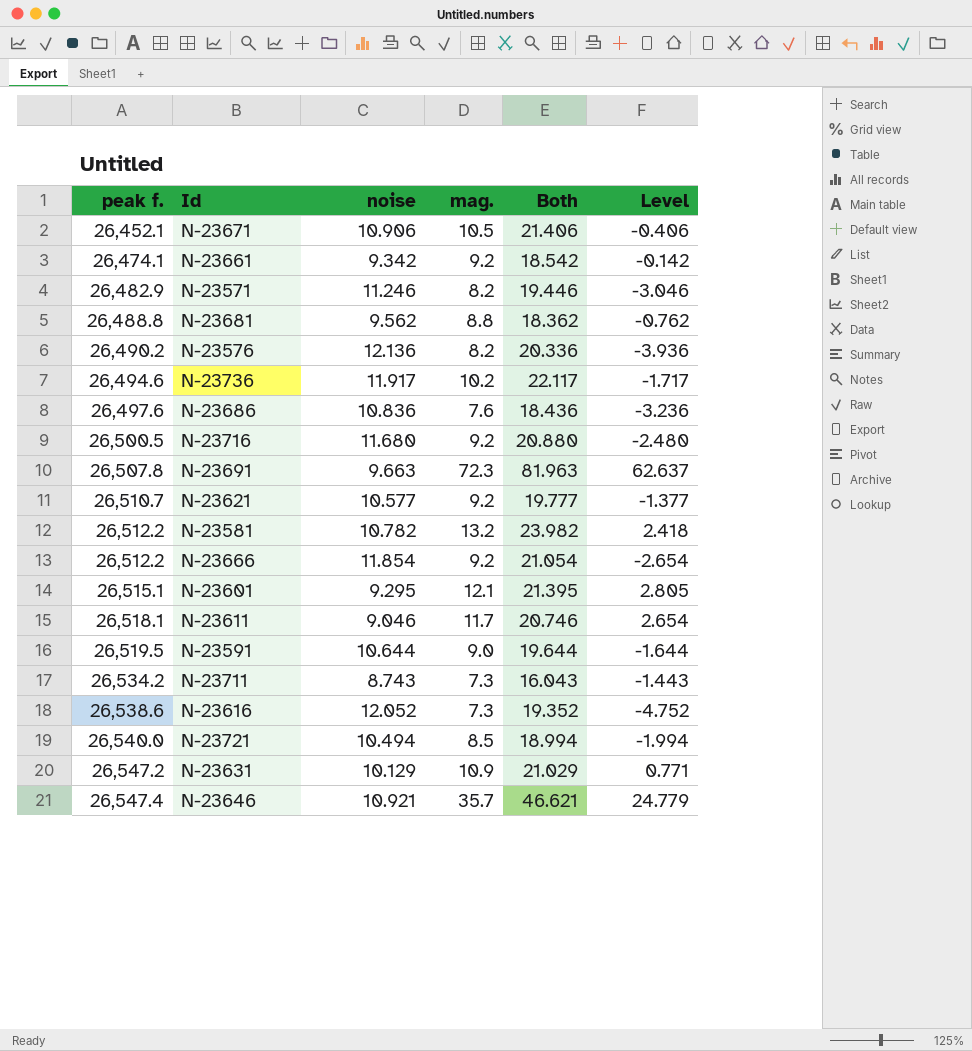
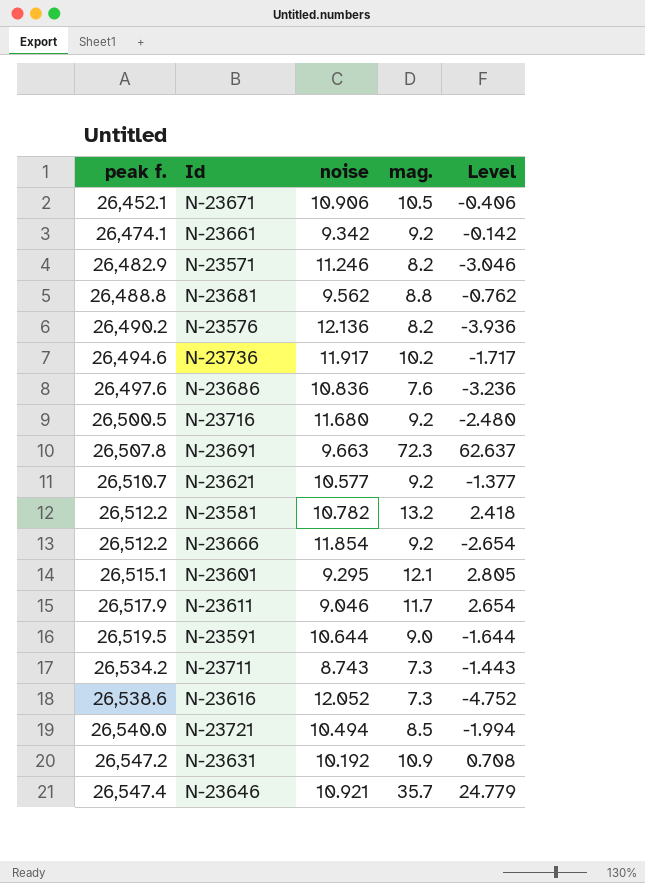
column Both | formula: [noise] + [mag.] -> none
N-23611 | peak f.: 26,518.1 -> 26,517.9
N-23631 | noise: 10.129 -> 10.192
N-23631 | Level: 0.771 -> 0.708

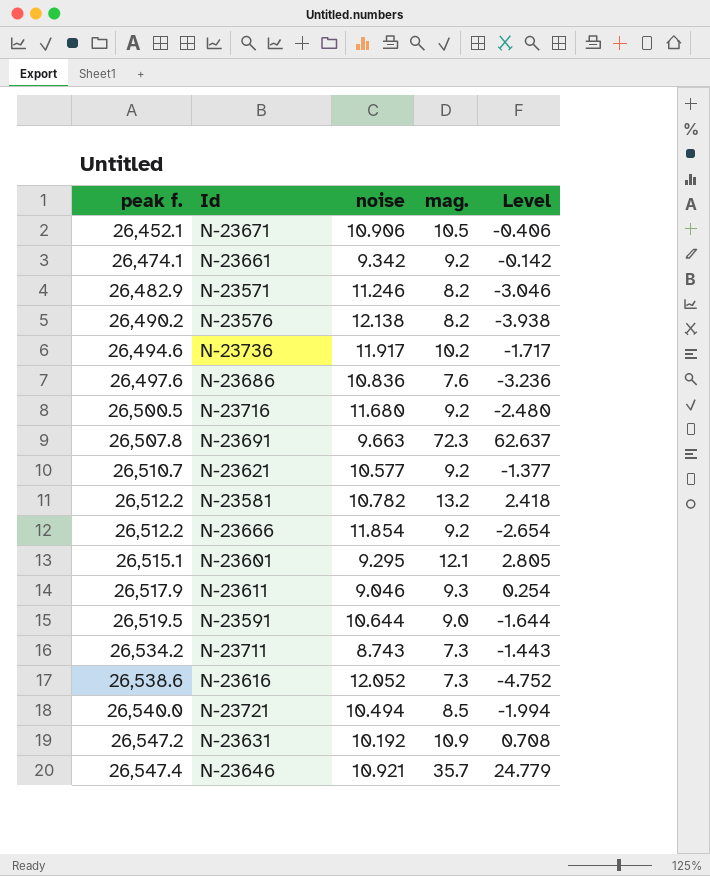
row N-23681: 26,488.8 | 9.562 | 8.8 | -0.762 -> none
N-23576 | noise: 12.136 -> 12.138
N-23576 | Level: -3.936 -> -3.938
N-23611 | mag.: 11.7 -> 9.3
N-23611 | Level: 2.654 -> 0.254

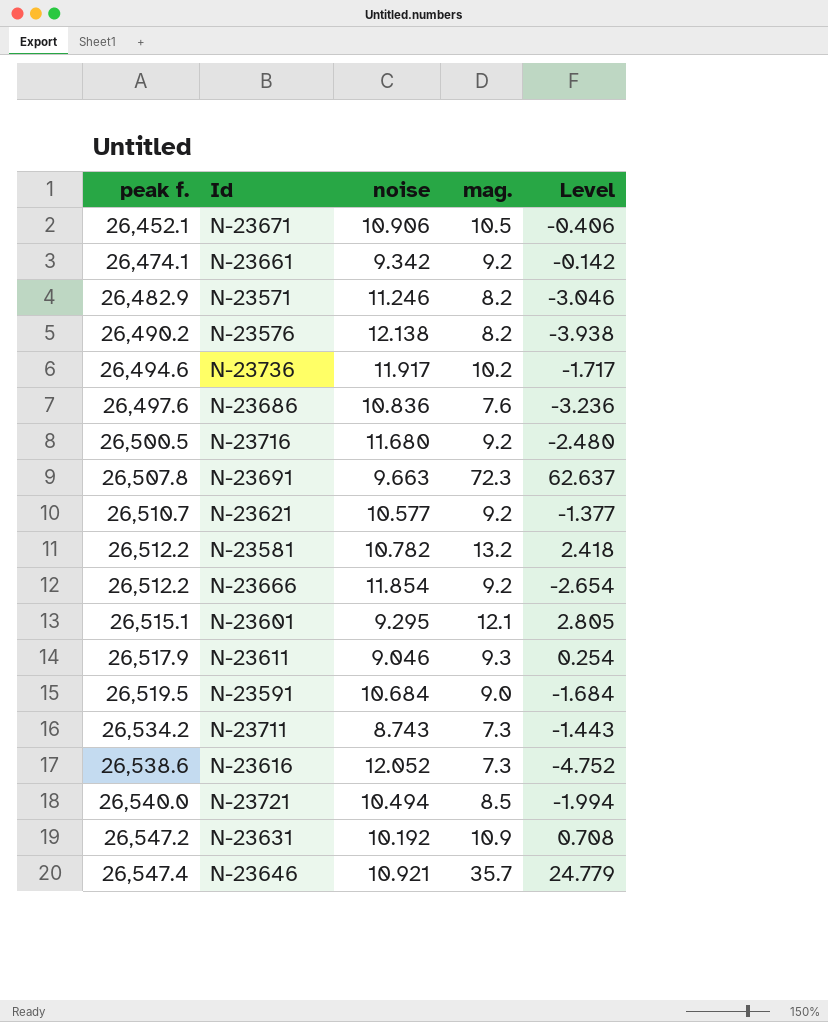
N-23591 | noise: 10.644 -> 10.684
N-23591 | Level: -1.644 -> -1.684

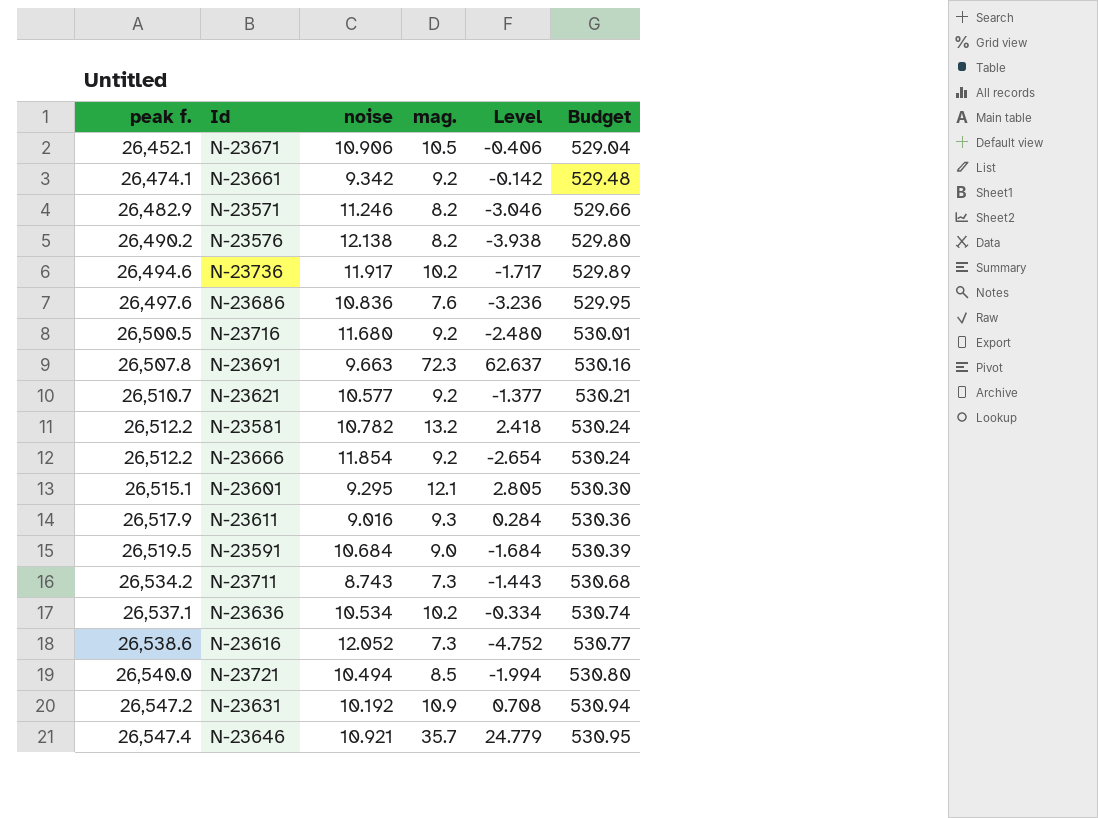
column Budget | formula: none -> [peak f.] * 0.02
N-23611 | noise: 9.046 -> 9.016
N-23611 | Level: 0.254 -> 0.284
row N-23636: none -> 26,537.1 | 10.534 | 10.2 | -0.334 | 530.74

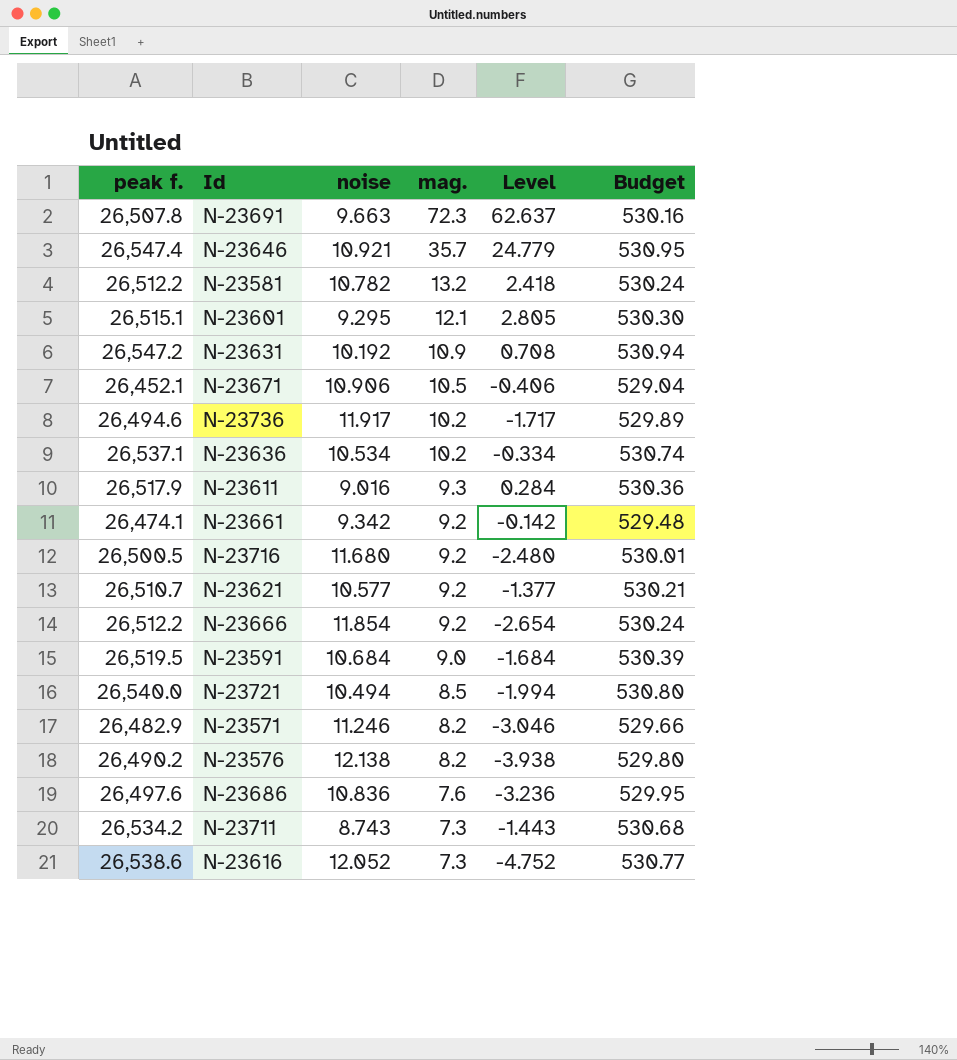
row order: peak f. ascending -> mag. descending

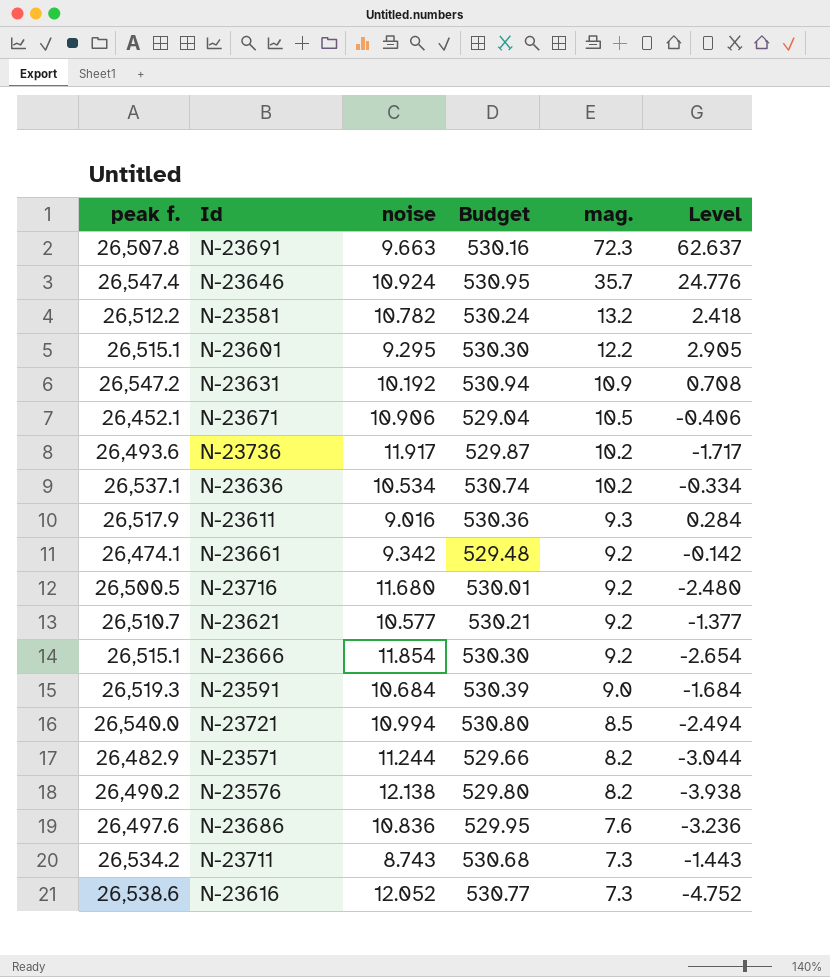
column Budget | position: 6 -> 4
N-23646 | noise: 10.921 -> 10.924
N-23646 | Level: 24.779 -> 24.776
N-23601 | mag.: 12.1 -> 12.2
N-23601 | Level: 2.805 -> 2.905
N-23736 | peak f.: 26,494.6 -> 26,493.6
N-23736 | Budget: 529.89 -> 529.87
N-23666 | peak f.: 26,512.2 -> 26,515.1
N-23666 | Budget: 530.24 -> 530.30
N-23591 | peak f.: 26,519.5 -> 26,519.3
N-23721 | noise: 10.494 -> 10.994
N-23721 | Level: -1.994 -> -2.494
N-23571 | noise: 11.246 -> 11.244
N-23571 | Level: -3.046 -> -3.044

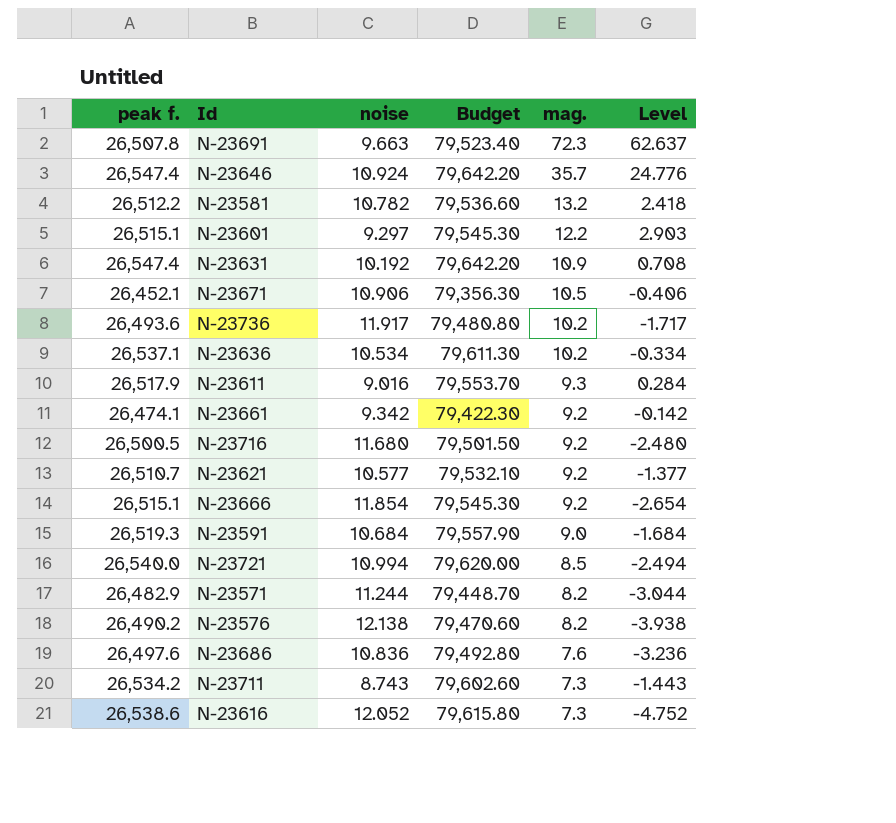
column Budget | formula: [peak f.] * 0.02 -> [peak f.] * 3
N-23601 | noise: 9.295 -> 9.297
N-23601 | Level: 2.905 -> 2.903
N-23631 | peak f.: 26,547.2 -> 26,547.4

